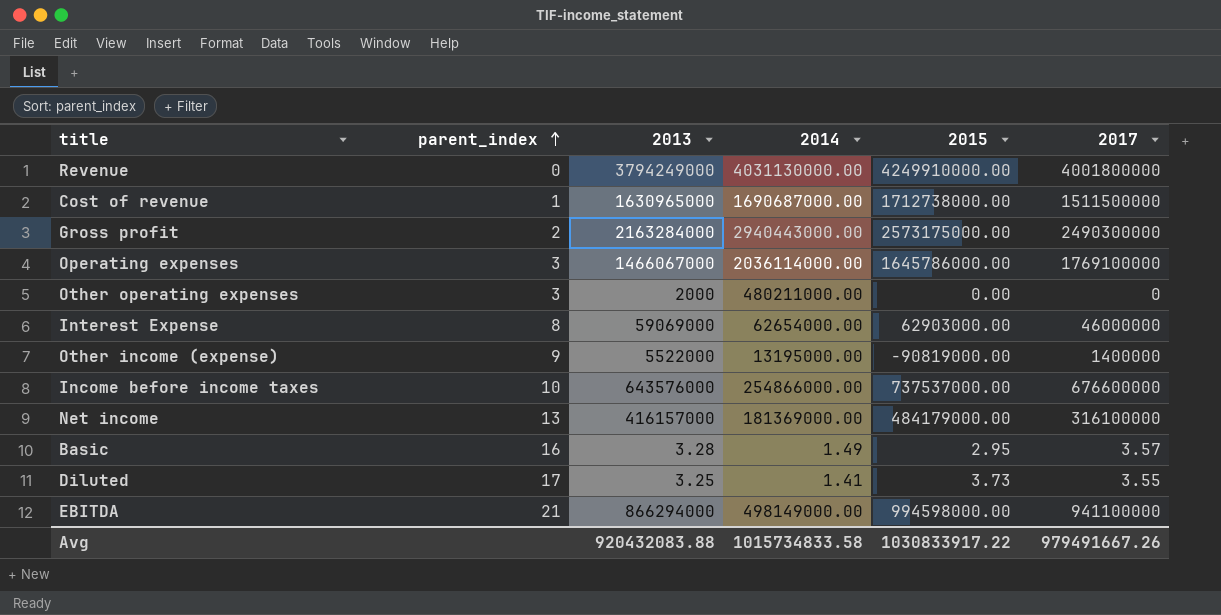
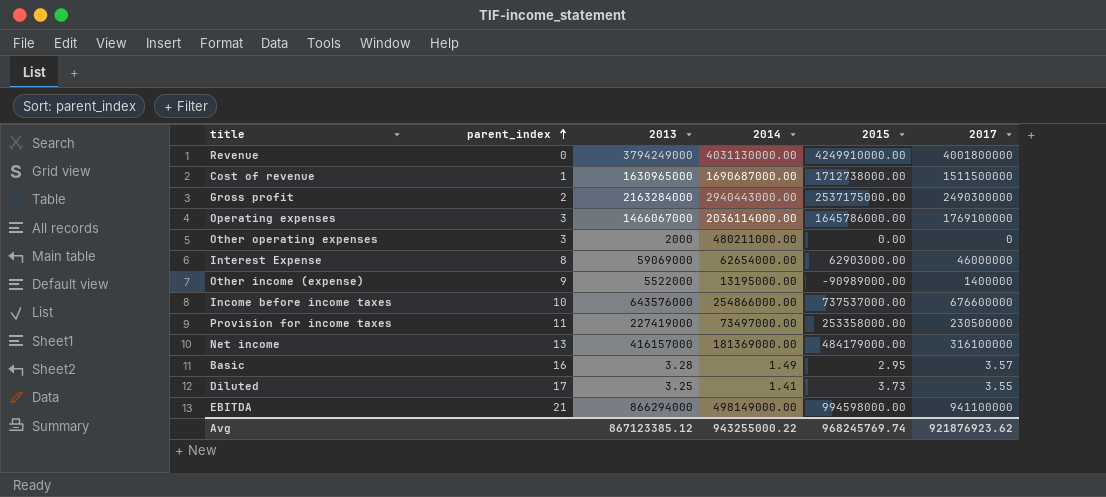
Gross profit | 2015: 2573175000.00 -> 2537175000.00
Other income (expense) | 2015: -90819000.00 -> -90989000.00
row Provision for income taxes: none -> 11 | 227419000 | 73497000.00 | 253358000.00 | 230500000
Avg | 2013: 920432083.88 -> 867123385.12
Avg | 2014: 1015734833.58 -> 943255000.22
Avg | 2015: 1030833917.22 -> 968245769.74
Avg | 2017: 979491667.26 -> 921876923.62

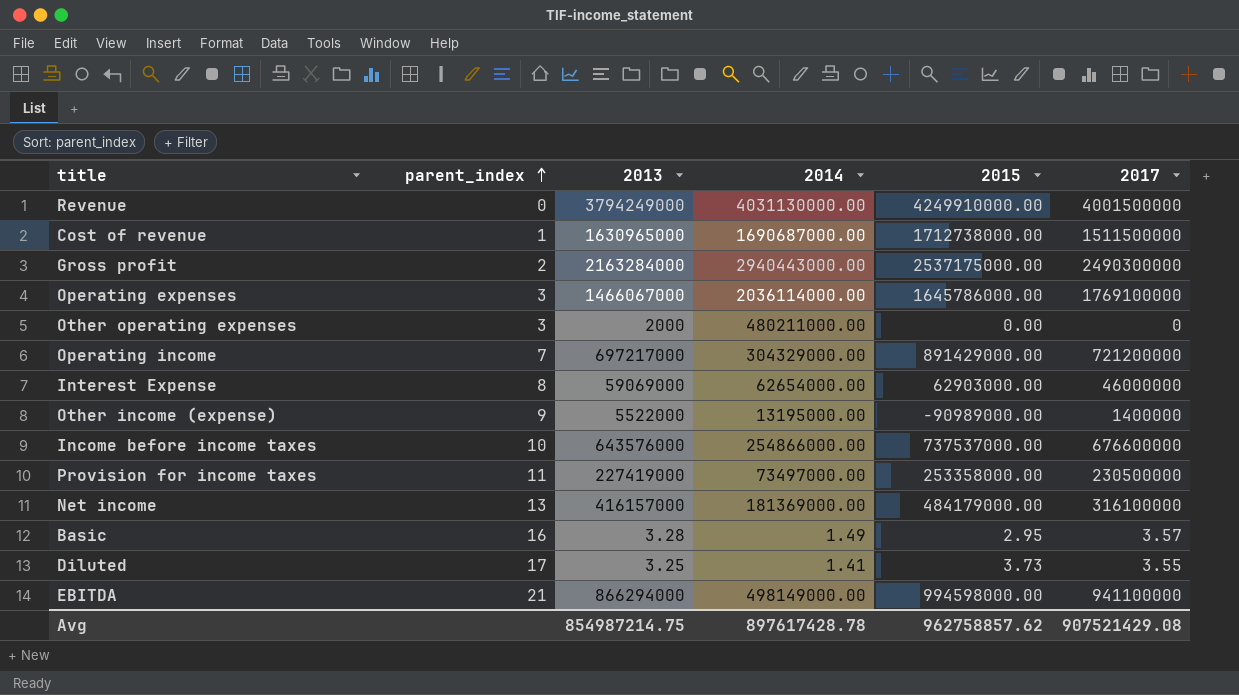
Revenue | 2017: 4001800000 -> 4001500000
row Operating income: none -> 7 | 697217000 | 304329000.00 | 891429000.00 | 721200000
Avg | 2013: 867123385.12 -> 854987214.75
Avg | 2014: 943255000.22 -> 897617428.78
Avg | 2015: 968245769.74 -> 962758857.62
Avg | 2017: 921876923.62 -> 907521429.08

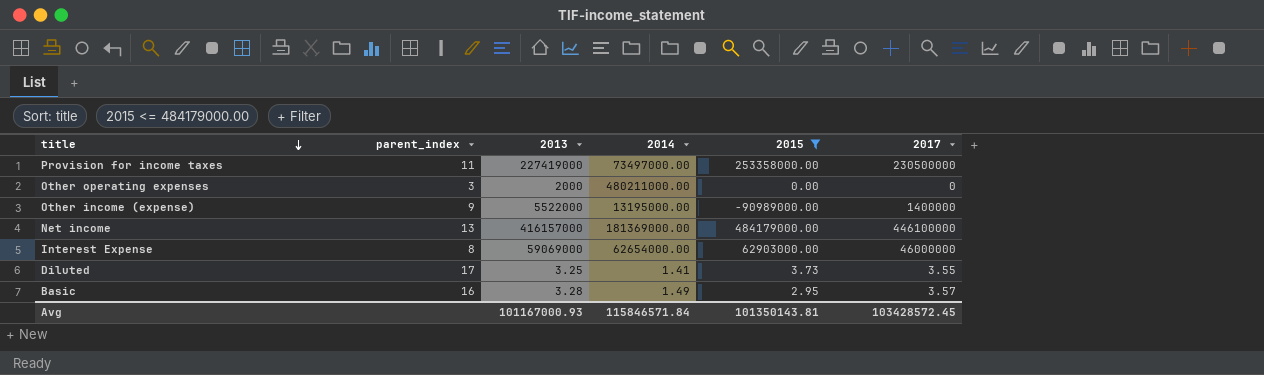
filter: none -> 2015 <= 484179000.00
row order: parent_index ascending -> title descending
Net income | 2017: 316100000 -> 446100000
Avg | 2013: 854987214.75 -> 101167000.93
Avg | 2014: 897617428.78 -> 115846571.84
Avg | 2015: 962758857.62 -> 101350143.81
Avg | 2017: 907521429.08 -> 103428572.45

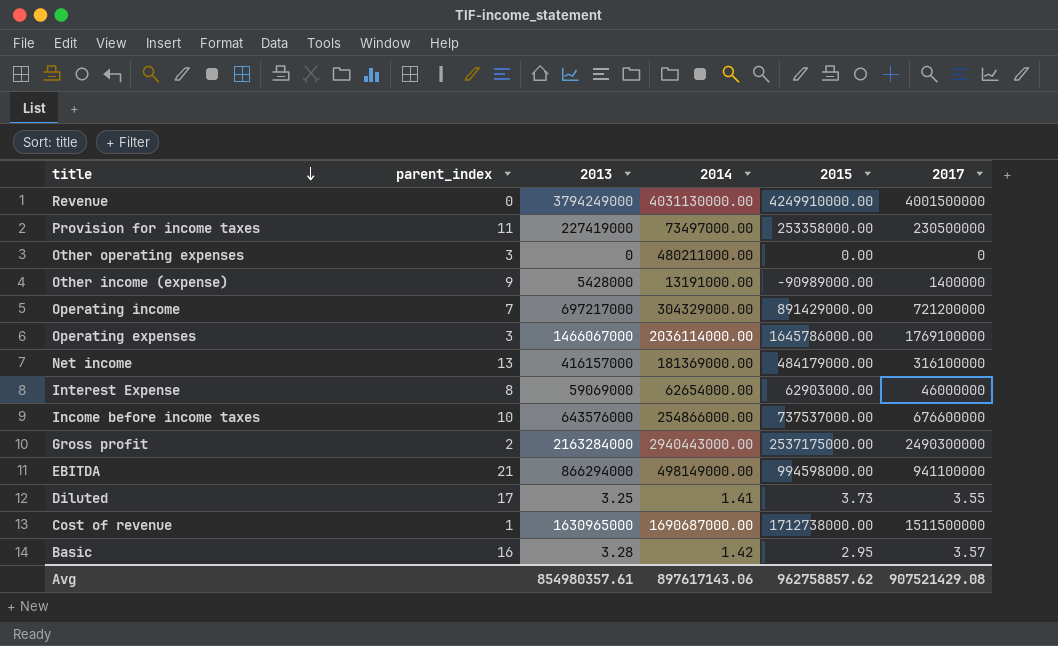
filter: 2015 <= 484179000.00 -> none
Other operating expenses | 2013: 2000 -> 0
Other income (expense) | 2013: 5522000 -> 5428000
Other income (expense) | 2014: 13195000.00 -> 13191000.00
Net income | 2017: 446100000 -> 316100000
Basic | 2014: 1.49 -> 1.42
Avg | 2013: 101167000.93 -> 854980357.61
Avg | 2014: 115846571.84 -> 897617143.06
Avg | 2015: 101350143.81 -> 962758857.62
Avg | 2017: 103428572.45 -> 907521429.08

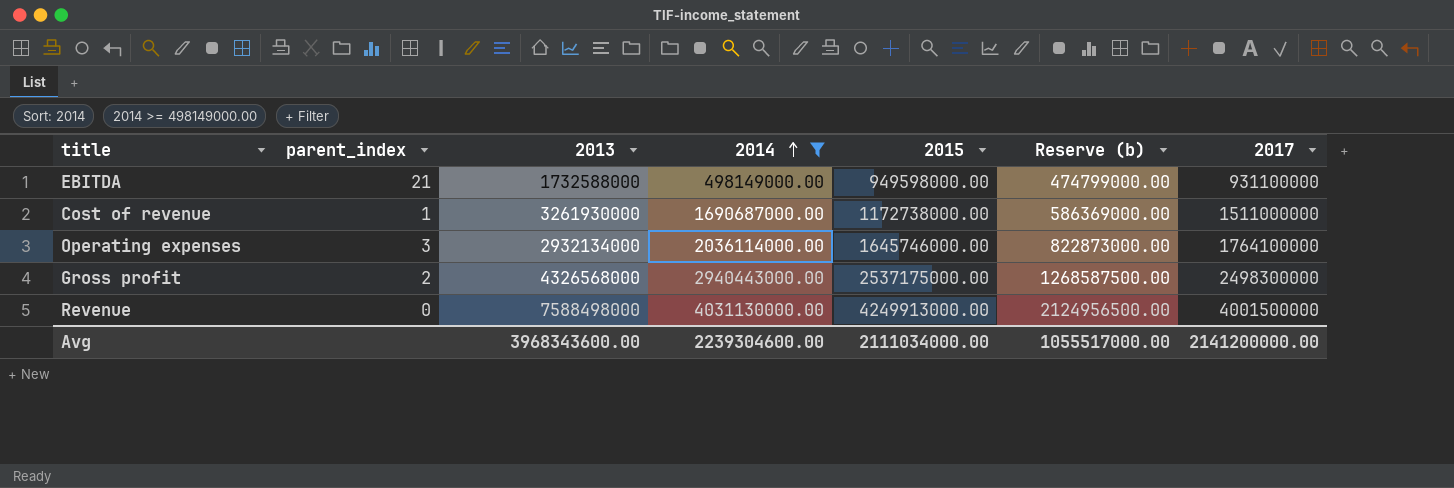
filter: none -> 2014 >= 498149000.00
row order: title descending -> 2014 ascending
column Reserve (b) | formula: none -> [2015] * 0.5
EBITDA | 2013: 866294000 -> 1732588000
EBITDA | 2015: 994598000.00 -> 949598000.00
EBITDA | 2017: 941100000 -> 931100000
Cost of revenue | 2013: 1630965000 -> 3261930000
Cost of revenue | 2015: 1712738000.00 -> 1172738000.00
Cost of revenue | 2017: 1511500000 -> 1511000000
Operating expenses | 2013: 1466067000 -> 2932134000
Operating expenses | 2015: 1645786000.00 -> 1645746000.00
Operating expenses | 2017: 1769100000 -> 1764100000
Gross profit | 2013: 2163284000 -> 4326568000
Gross profit | 2017: 2490300000 -> 2498300000
Revenue | 2013: 3794249000 -> 7588498000
Revenue | 2015: 4249910000.00 -> 4249913000.00
Avg | 2013: 854980357.61 -> 3968343600.00
Avg | 2014: 897617143.06 -> 2239304600.00
Avg | 2015: 962758857.62 -> 2111034000.00
Avg | 2017: 907521429.08 -> 2141200000.00

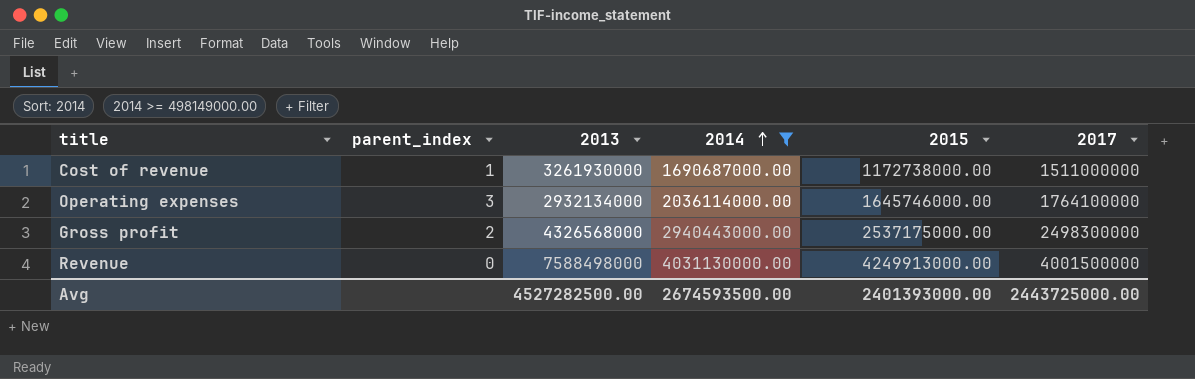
column Reserve (b) | formula: [2015] * 0.5 -> none
row EBITDA: 21 | 1732588000 | 498149000.00 | 949598000.00 | 474799000.00 | 931100000 -> none
Avg | 2013: 3968343600.00 -> 4527282500.00
Avg | 2014: 2239304600.00 -> 2674593500.00
Avg | 2015: 2111034000.00 -> 2401393000.00
Avg | 2017: 2141200000.00 -> 2443725000.00

